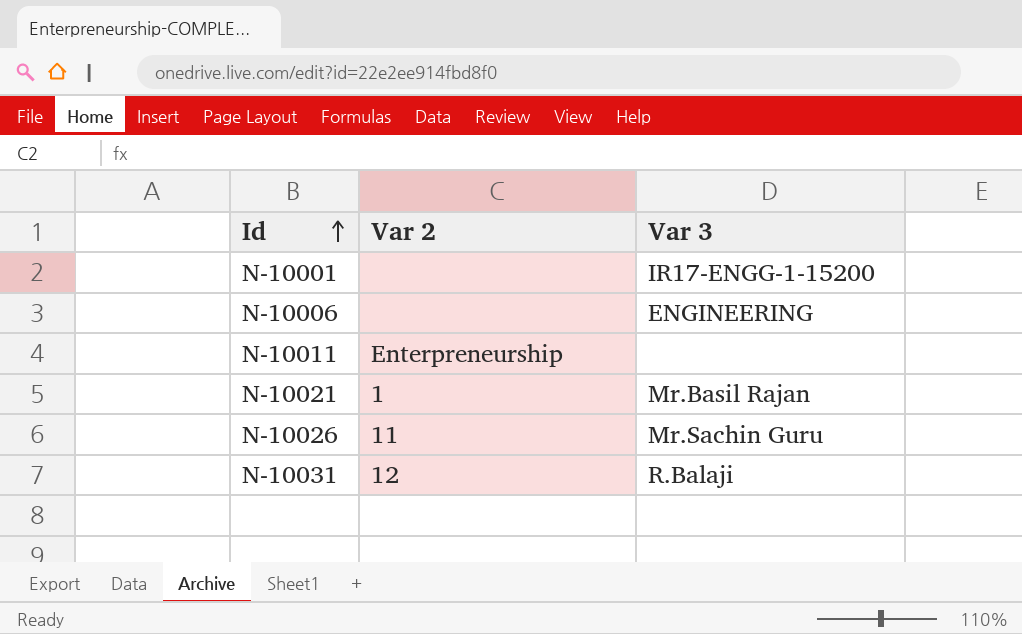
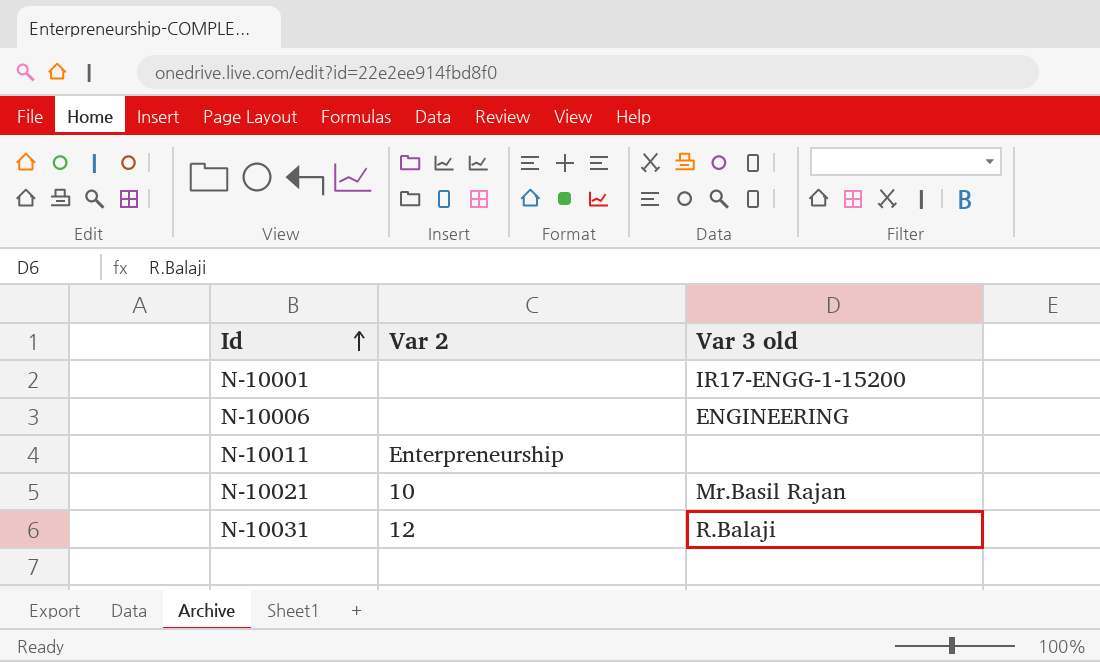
column name: Var 3 -> Var 3 old
row N-10026: 11 | Mr.Sachin Guru -> none
N-10021 | Var 2: 1 -> 10

